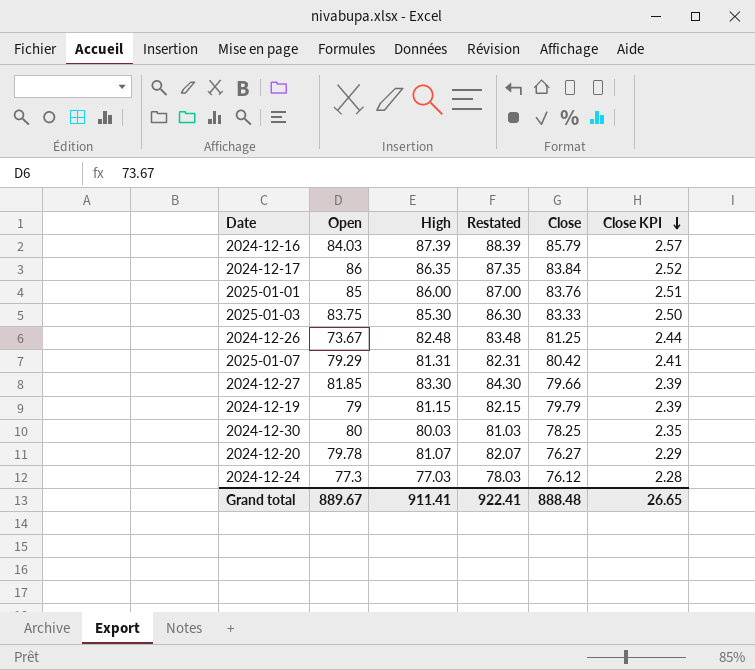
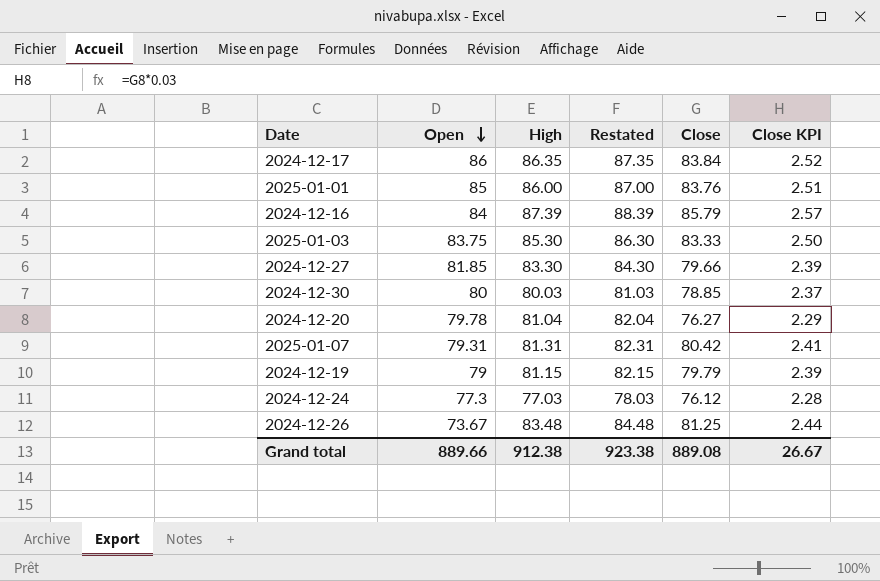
row order: Close KPI descending -> Open descending
2024-12-16 | Open: 84.03 -> 84
2024-12-30 | Close: 78.25 -> 78.85
2024-12-30 | Close KPI: 2.35 -> 2.37
2024-12-20 | High: 81.07 -> 81.04
2024-12-20 | Restated: 82.07 -> 82.04
2025-01-07 | Open: 79.29 -> 79.31
2024-12-26 | High: 82.48 -> 83.48
2024-12-26 | Restated: 83.48 -> 84.48
Grand total | Open: 889.67 -> 889.66
Grand total | High: 911.41 -> 912.38
Grand total | Restated: 922.41 -> 923.38
Grand total | Close: 888.48 -> 889.08
Grand total | Close KPI: 26.65 -> 26.67

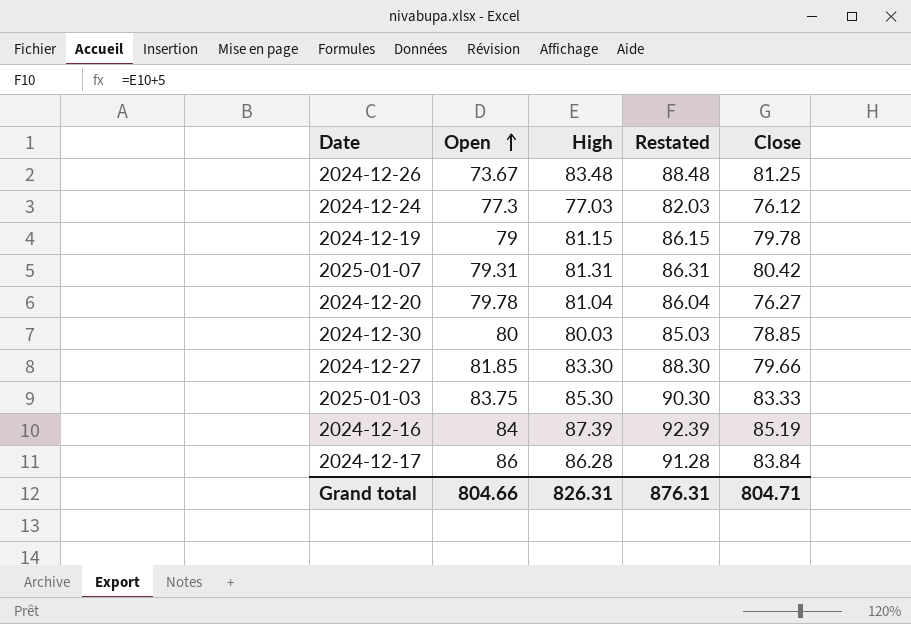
row order: Open descending -> Open ascending
column Close KPI | formula: [Close] * 0.03 -> none
column Restated | formula: [High] + 1 -> [High] + 5
row 2025-01-01: 85 | 86.00 | 87.00 | 83.76 | 2.51 -> none
2024-12-19 | Close: 79.79 -> 79.78
2024-12-16 | Close: 85.79 -> 85.19
2024-12-17 | High: 86.35 -> 86.28
Grand total | Open: 889.66 -> 804.66
Grand total | High: 912.38 -> 826.31
Grand total | Restated: 923.38 -> 876.31
Grand total | Close: 889.08 -> 804.71

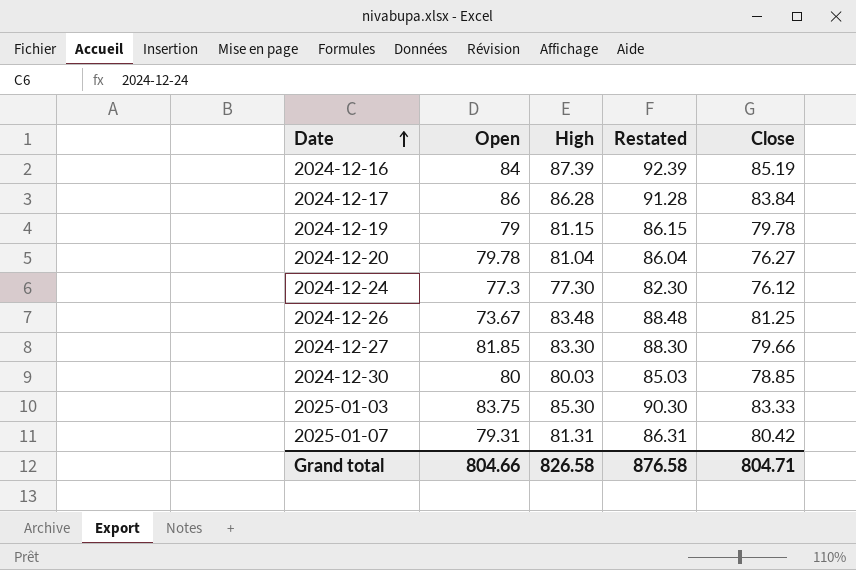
row order: Open ascending -> Date ascending
2024-12-24 | High: 77.03 -> 77.30
2024-12-24 | Restated: 82.03 -> 82.30
Grand total | High: 826.31 -> 826.58
Grand total | Restated: 876.31 -> 876.58

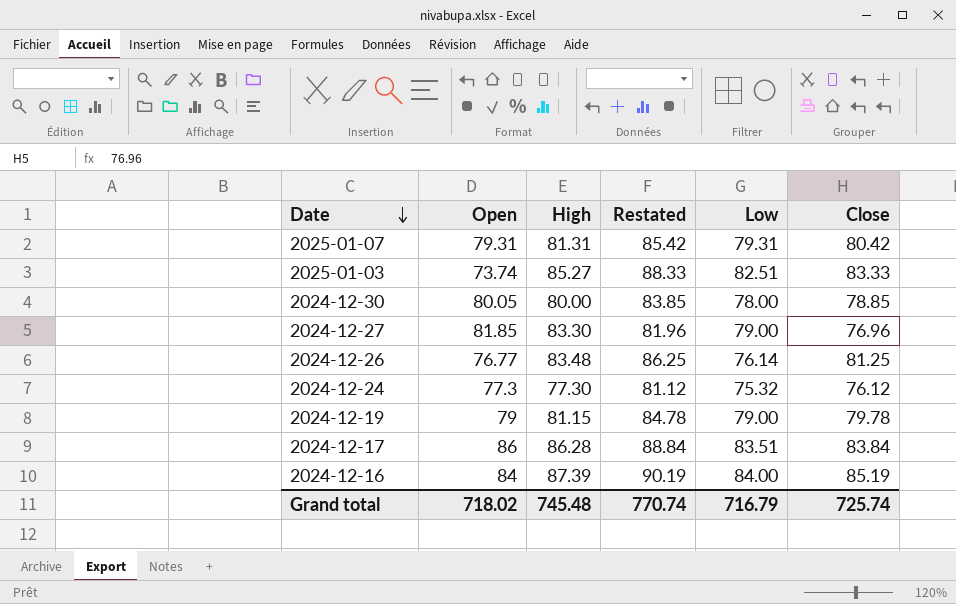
row order: Date ascending -> Date descending
column Restated | formula: [High] + 5 -> [Close] + 5
column Low | position: none -> 5
row 2024-12-20: 79.78 | 81.04 | 86.04 | 76.27 -> none
2025-01-03 | Open: 83.75 -> 73.74
2025-01-03 | High: 85.30 -> 85.27
2024-12-30 | Open: 80 -> 80.05
2024-12-30 | High: 80.03 -> 80.00
2024-12-27 | Close: 79.66 -> 76.96
2024-12-26 | Open: 73.67 -> 76.77
Grand total | Open: 804.66 -> 718.02
Grand total | High: 826.58 -> 745.48
Grand total | Restated: 876.58 -> 770.74
Grand total | Close: 804.71 -> 725.74

